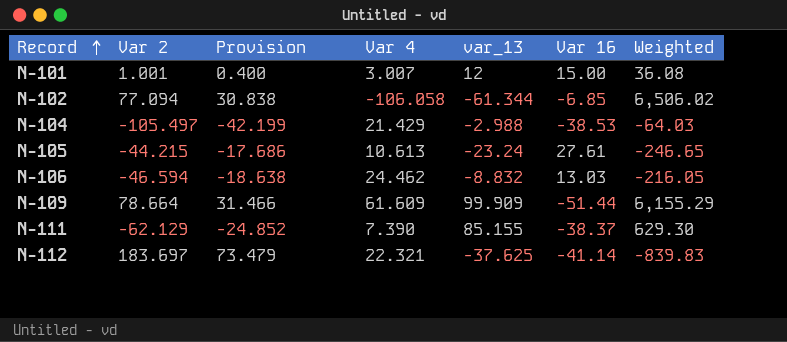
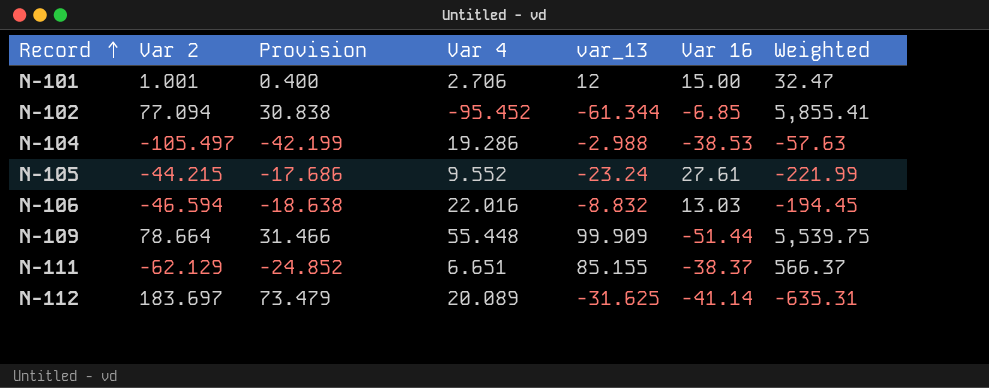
N-101 | Var 4: 3.007 -> 2.706
N-101 | Weighted: 36.08 -> 32.47
N-102 | Var 4: -106.058 -> -95.452
N-102 | Weighted: 6,506.02 -> 5,855.41
N-104 | Var 4: 21.429 -> 19.286
N-104 | Weighted: -64.03 -> -57.63
N-105 | Var 4: 10.613 -> 9.552
N-105 | Weighted: -246.65 -> -221.99
N-106 | Var 4: 24.462 -> 22.016
N-106 | Weighted: -216.05 -> -194.45
N-109 | Var 4: 61.609 -> 55.448
N-109 | Weighted: 6,155.29 -> 5,539.75
N-111 | Var 4: 7.390 -> 6.651
N-111 | Weighted: 629.30 -> 566.37
N-112 | Var 4: 22.321 -> 20.089
N-112 | var_13: -37.625 -> -31.625
N-112 | Weighted: -839.83 -> -635.31

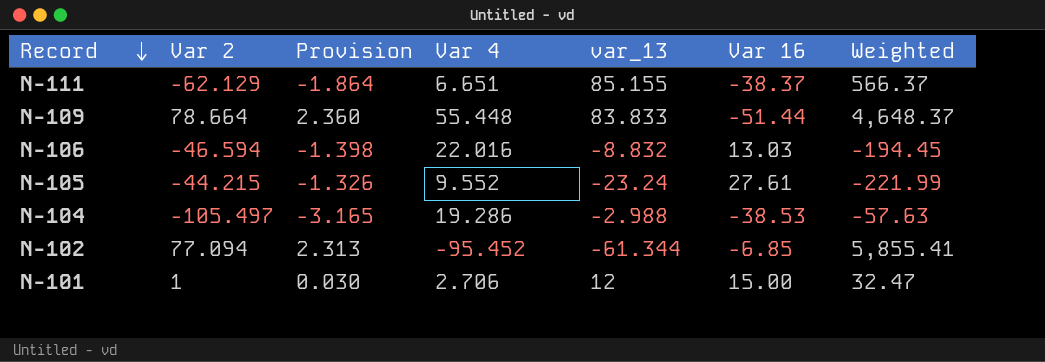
row order: Record ascending -> Record descending
column Provision | formula: [Var 2] * 0.4 -> [Var 2] * 0.03
row N-112: 183.697 | 73.479 | 20.089 | -31.625 | -41.14 | -635.31 -> none
N-109 | var_13: 99.909 -> 83.833
N-109 | Weighted: 5,539.75 -> 4,648.37
N-101 | Var 2: 1.001 -> 1

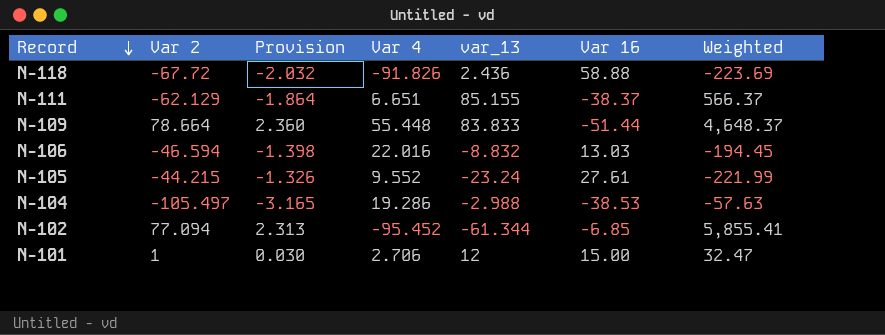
row N-118: none -> -67.72 | -2.032 | -91.826 | 2.436 | 58.88 | -223.69

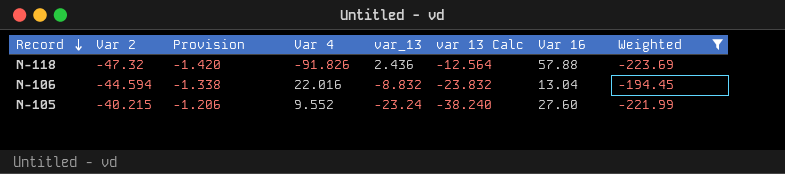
filter: none -> Weighted <= -194.45
column var 13 Calc | formula: none -> [var_13] - 15
N-118 | Var 2: -67.72 -> -47.32
N-118 | Provision: -2.032 -> -1.420
N-118 | Var 16: 58.88 -> 57.88
N-106 | Var 2: -46.594 -> -44.594
N-106 | Provision: -1.398 -> -1.338
N-106 | Var 16: 13.03 -> 13.04
N-105 | Var 2: -44.215 -> -40.215
N-105 | Provision: -1.326 -> -1.206
N-105 | Var 16: 27.61 -> 27.60

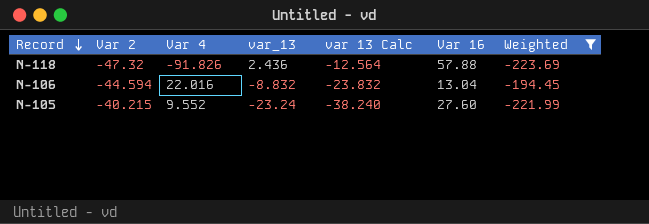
column Provision | formula: [Var 2] * 0.03 -> none

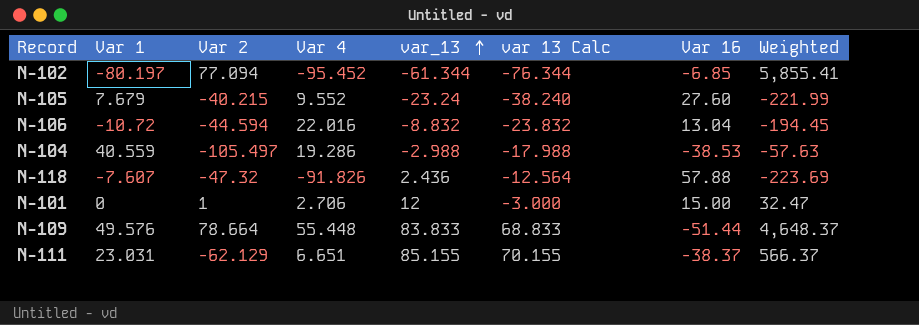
filter: Weighted <= -194.45 -> none
row order: Record descending -> var_13 ascending
column Var 1 | position: none -> 2

